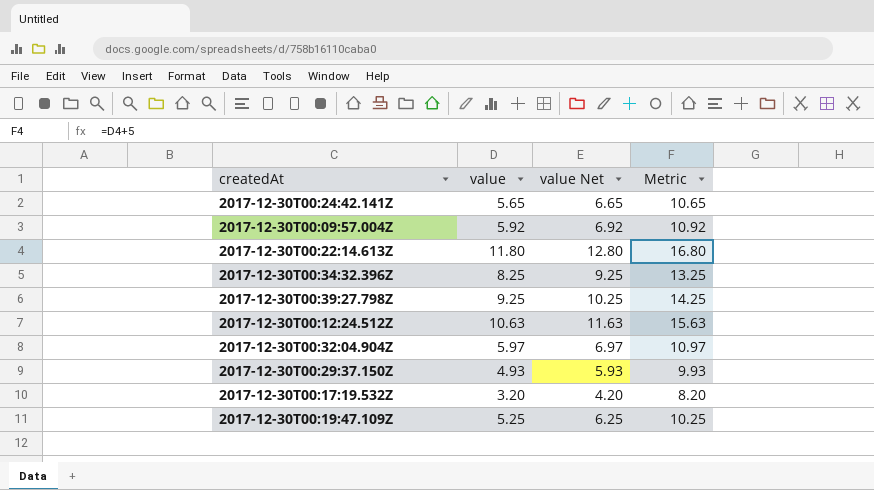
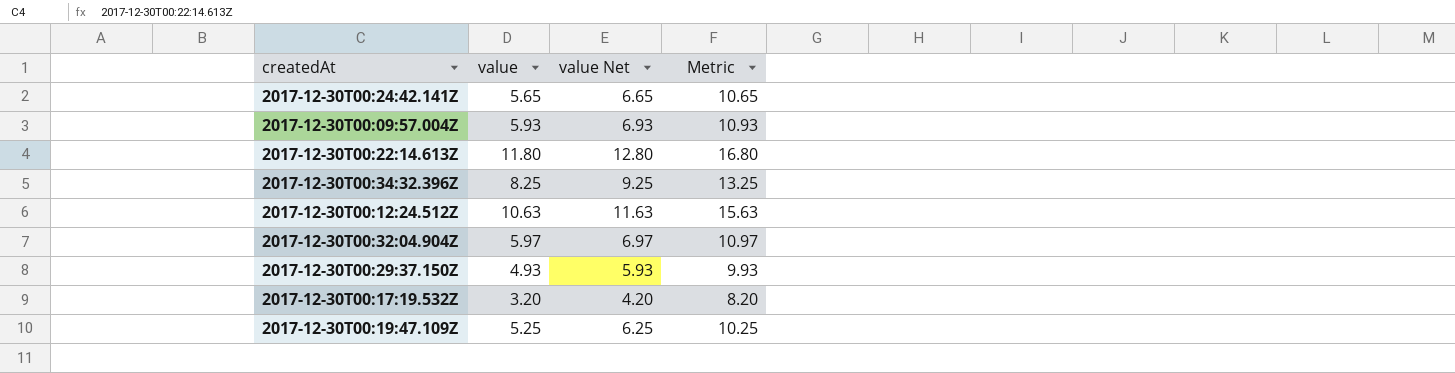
row 2017-12-30T00:39:27.798Z: 9.25 | 10.25 | 14.25 -> none
2017-12-30T00:09:57.004Z | value: 5.92 -> 5.93
2017-12-30T00:09:57.004Z | value Net: 6.92 -> 6.93
2017-12-30T00:09:57.004Z | Metric: 10.92 -> 10.93

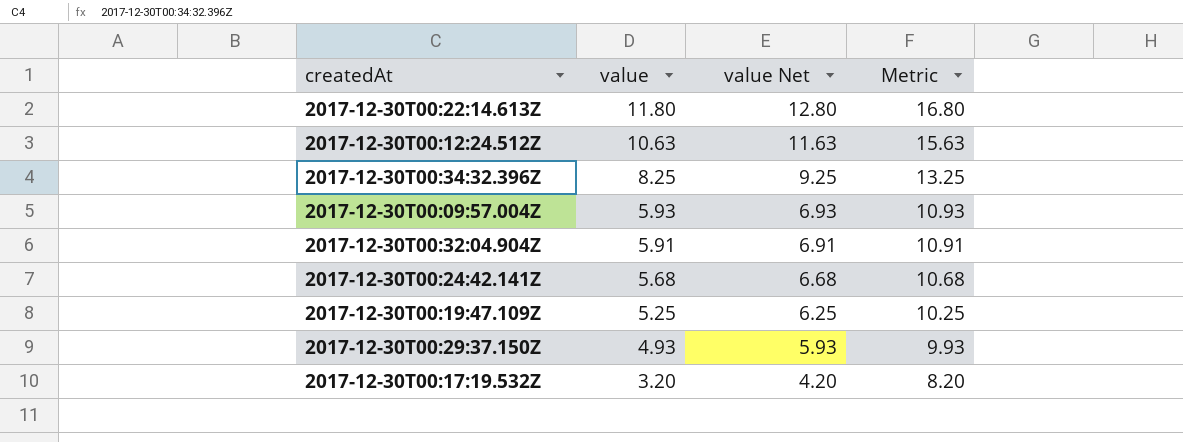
row order: none -> value descending
2017-12-30T00:32:04.904Z | value: 5.97 -> 5.91
2017-12-30T00:32:04.904Z | value Net: 6.97 -> 6.91
2017-12-30T00:32:04.904Z | Metric: 10.97 -> 10.91
2017-12-30T00:24:42.141Z | value: 5.65 -> 5.68
2017-12-30T00:24:42.141Z | value Net: 6.65 -> 6.68
2017-12-30T00:24:42.141Z | Metric: 10.65 -> 10.68

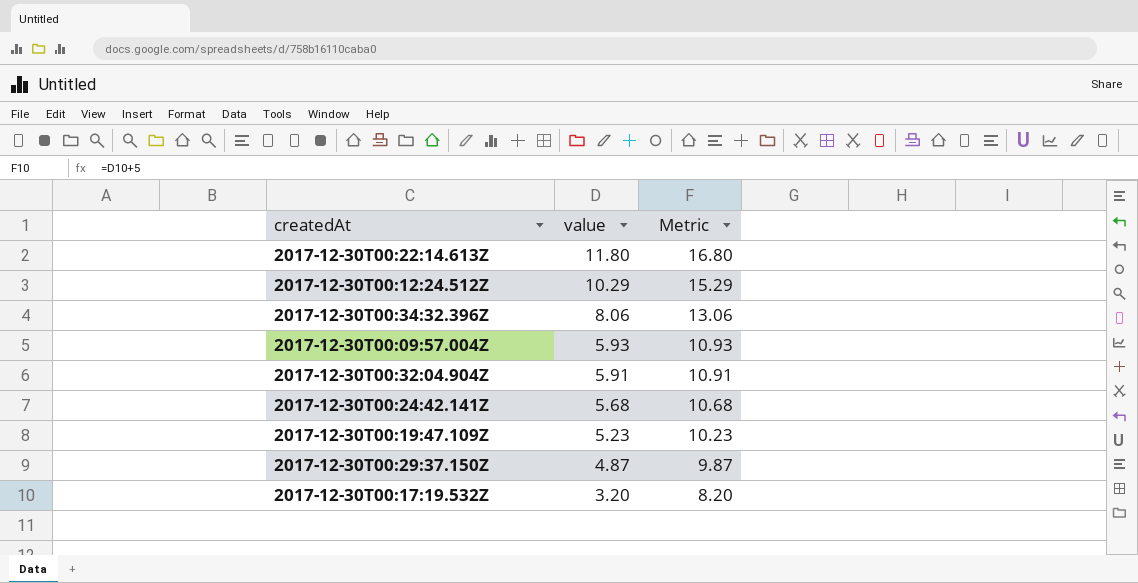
column value Net | formula: [value] + 1 -> none
2017-12-30T00:12:24.512Z | value: 10.63 -> 10.29
2017-12-30T00:12:24.512Z | Metric: 15.63 -> 15.29
2017-12-30T00:34:32.396Z | value: 8.25 -> 8.06
2017-12-30T00:34:32.396Z | Metric: 13.25 -> 13.06
2017-12-30T00:19:47.109Z | value: 5.25 -> 5.23
2017-12-30T00:19:47.109Z | Metric: 10.25 -> 10.23
2017-12-30T00:29:37.150Z | value: 4.93 -> 4.87
2017-12-30T00:29:37.150Z | Metric: 9.93 -> 9.87

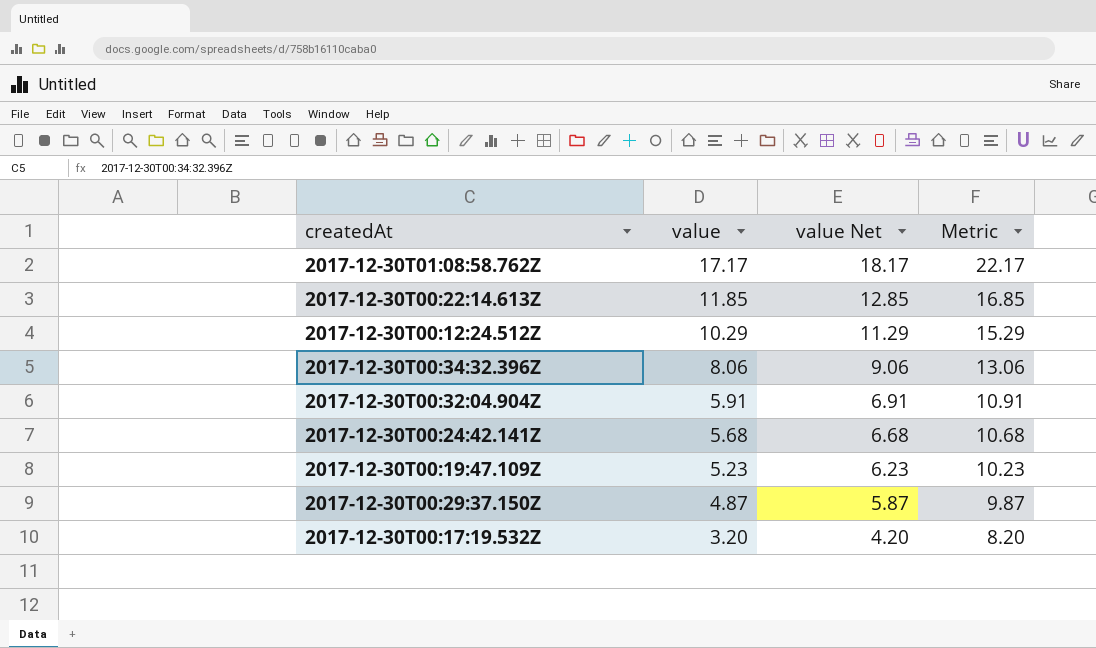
column value Net | formula: none -> [value] + 1
row 2017-12-30T00:09:57.004Z: 5.93 | 10.93 -> none
row 2017-12-30T01:08:58.762Z: none -> 17.17 | 18.17 | 22.17
2017-12-30T00:22:14.613Z | value: 11.80 -> 11.85
2017-12-30T00:22:14.613Z | Metric: 16.80 -> 16.85

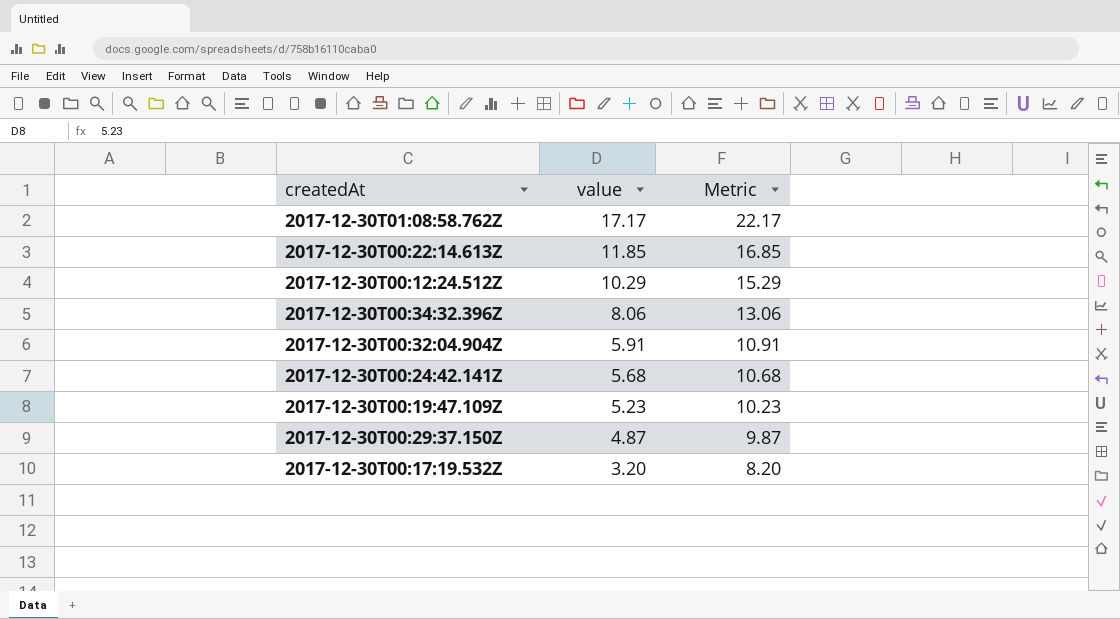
column value Net | formula: [value] + 1 -> none

